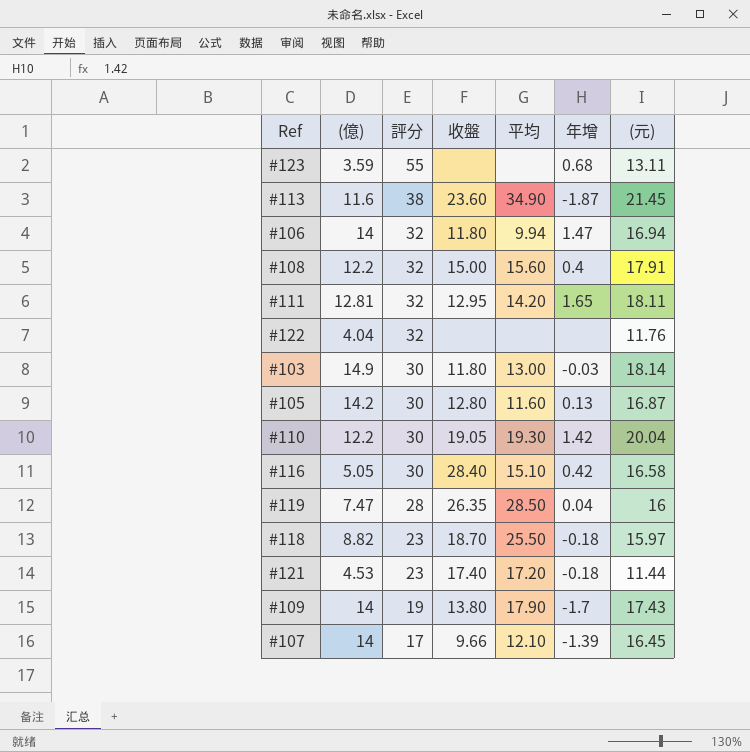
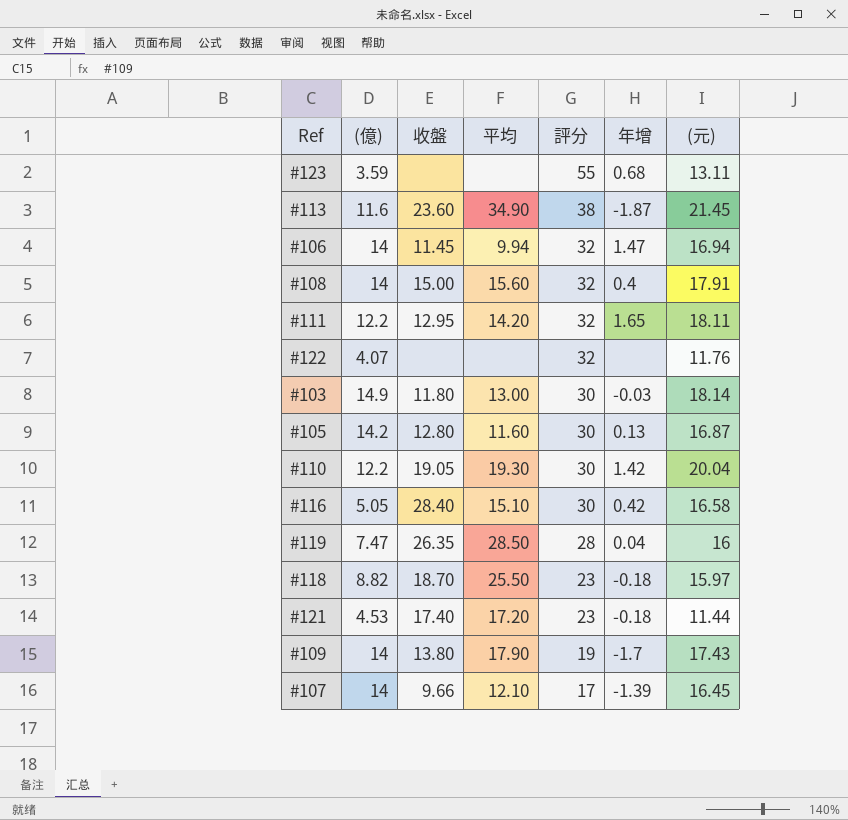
column 評分 | position: 3 -> 5
#106 | 收盤: 11.80 -> 11.45
#108 | (億): 12.2 -> 14
#111 | (億): 12.81 -> 12.2
#122 | (億): 4.04 -> 4.07

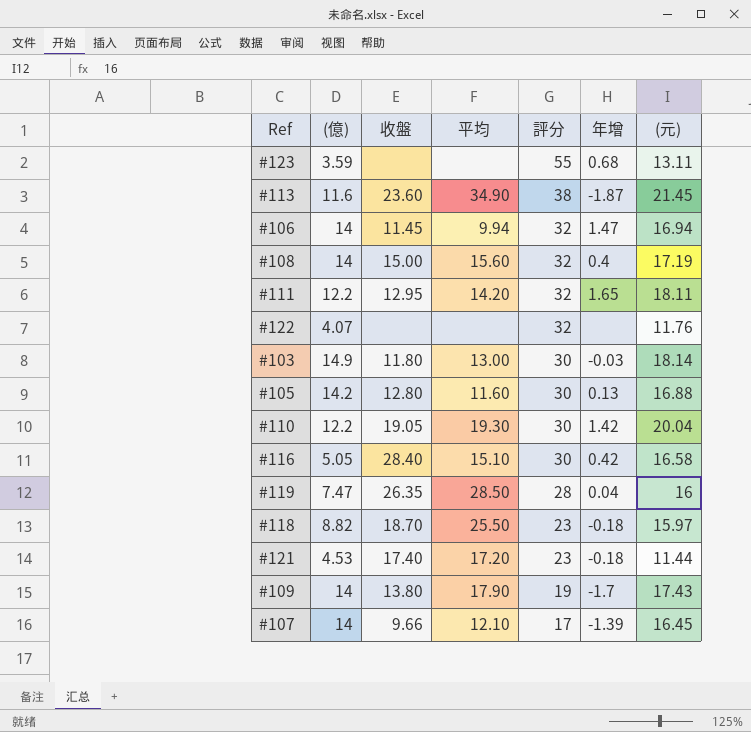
#108 | (元): 17.91 -> 17.19
#105 | (元): 16.87 -> 16.88

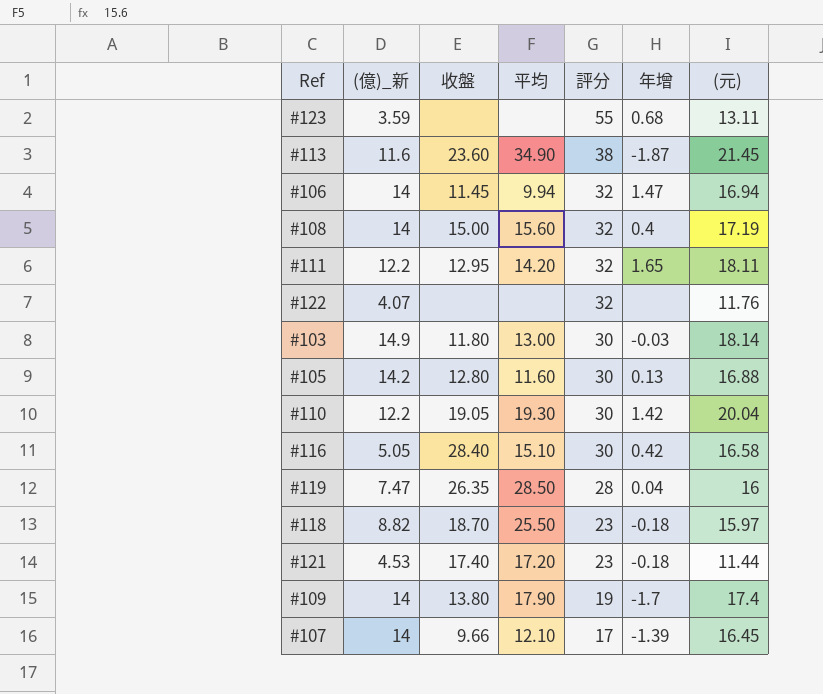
column name: (億) -> (億)_新
#109 | (元): 17.43 -> 17.4

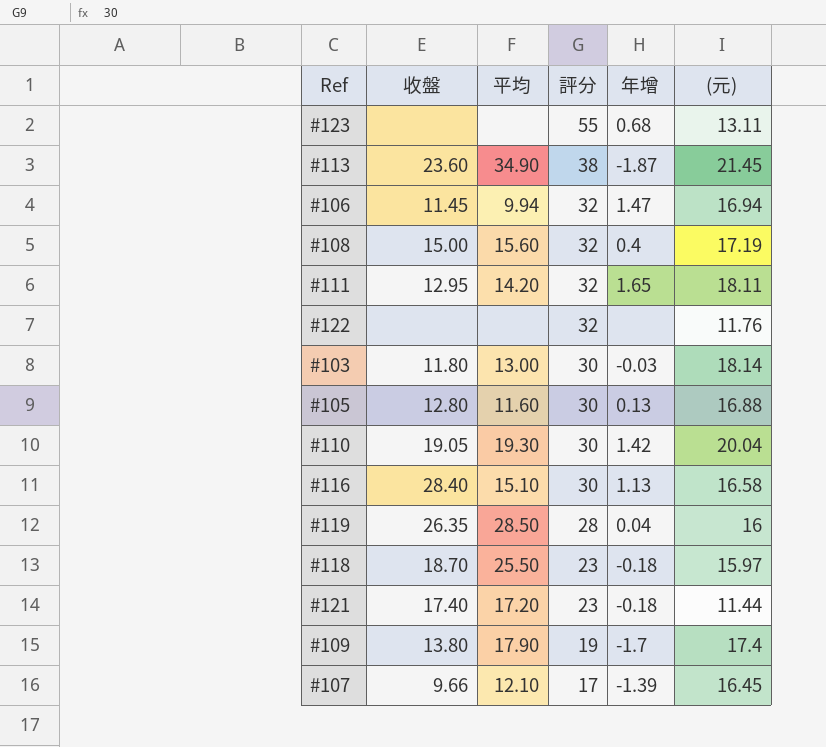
column (億)_新 | position: 2 -> none
#116 | 年增: 0.42 -> 1.13

